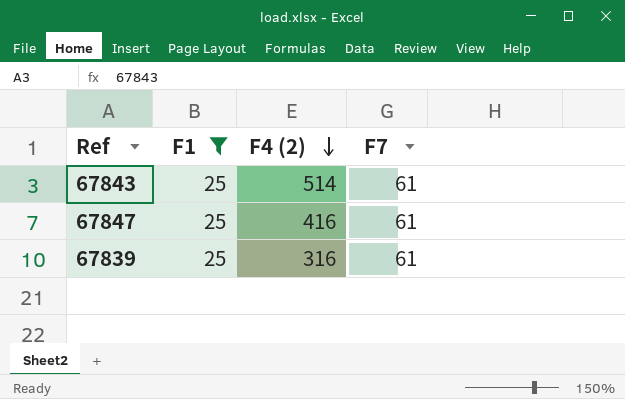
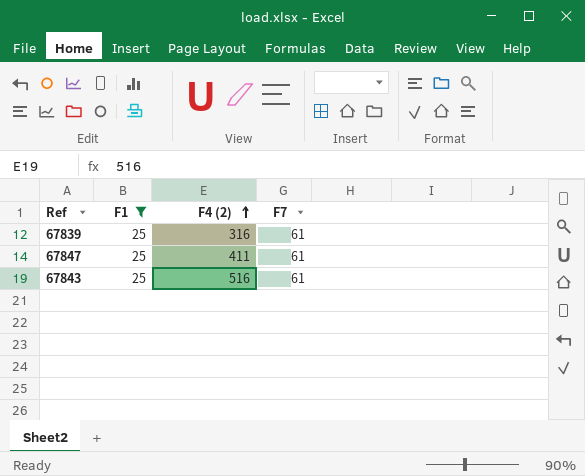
row order: F4 (2) descending -> F4 (2) ascending
67847 | F4 (2): 416 -> 411
67843 | F4 (2): 514 -> 516

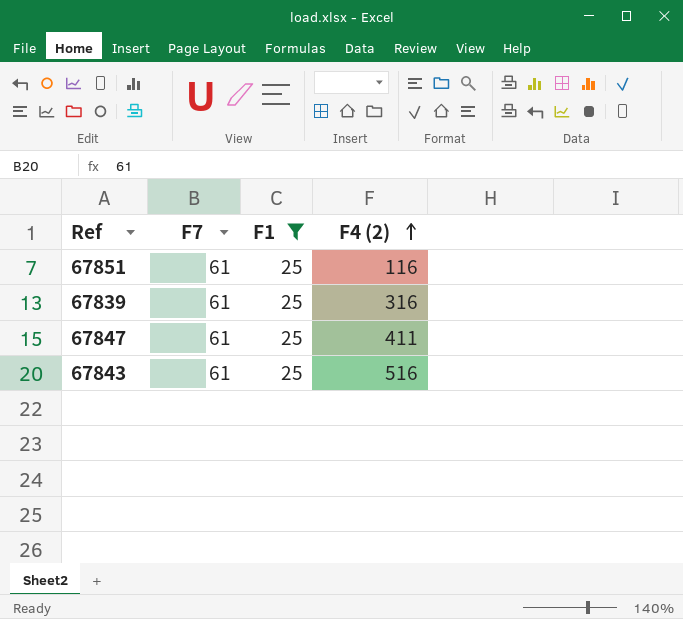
column F7 | position: 4 -> 2
row 67851: none -> 61 | 25 | 116

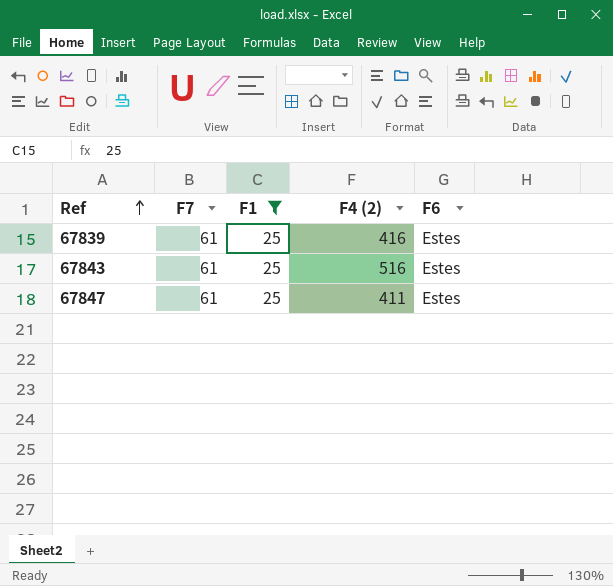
row order: F4 (2) ascending -> Ref ascending
column F6 | position: none -> 5
row 67851: 61 | 25 | 116 -> none
67839 | F4 (2): 316 -> 416

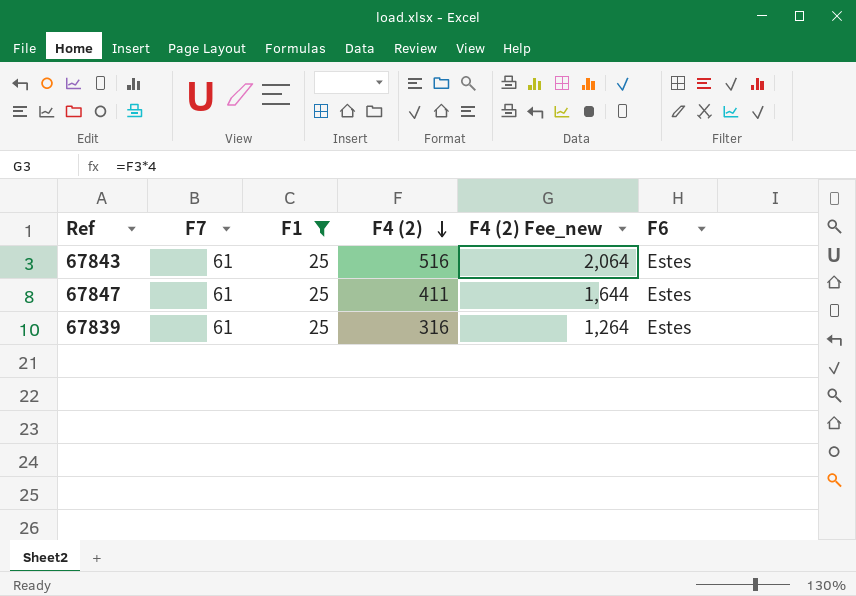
row order: Ref ascending -> F4 (2) descending
column F4 (2) Fee_new | formula: none -> [F4 (2)] * 4
67839 | F4 (2): 416 -> 316

